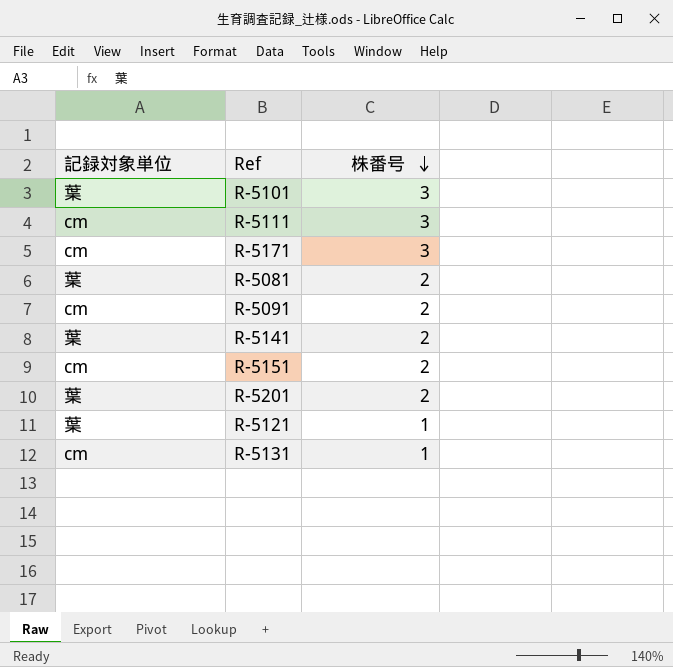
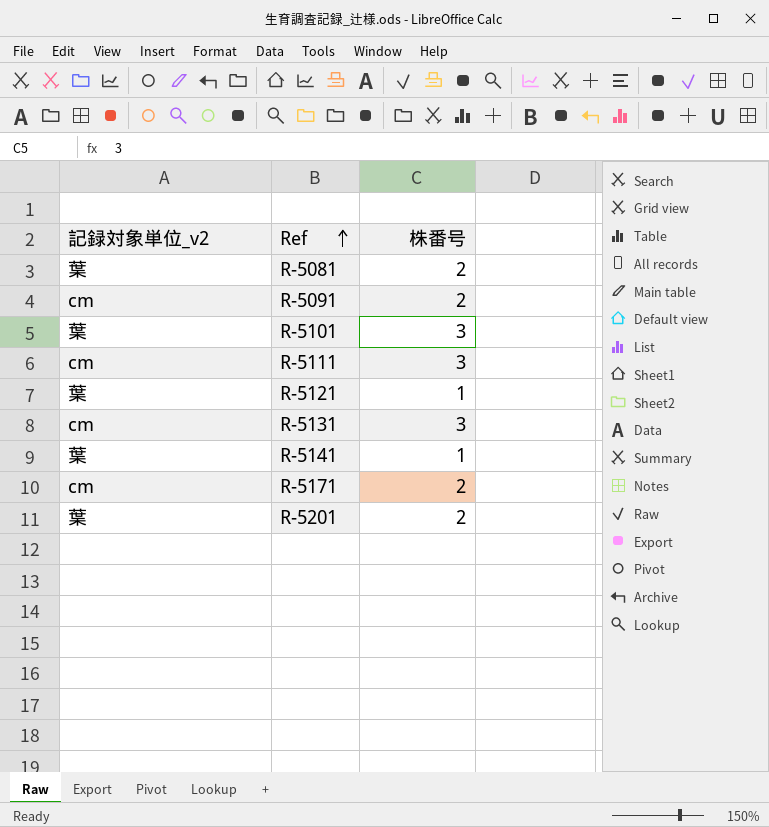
row order: 株番号 descending -> Ref ascending
column name: 記録対象単位 -> 記録対象単位_v2
row R-5151: cm | 2 -> none
R-5131 | 株番号: 1 -> 3
R-5141 | 株番号: 2 -> 1
R-5171 | 株番号: 3 -> 2

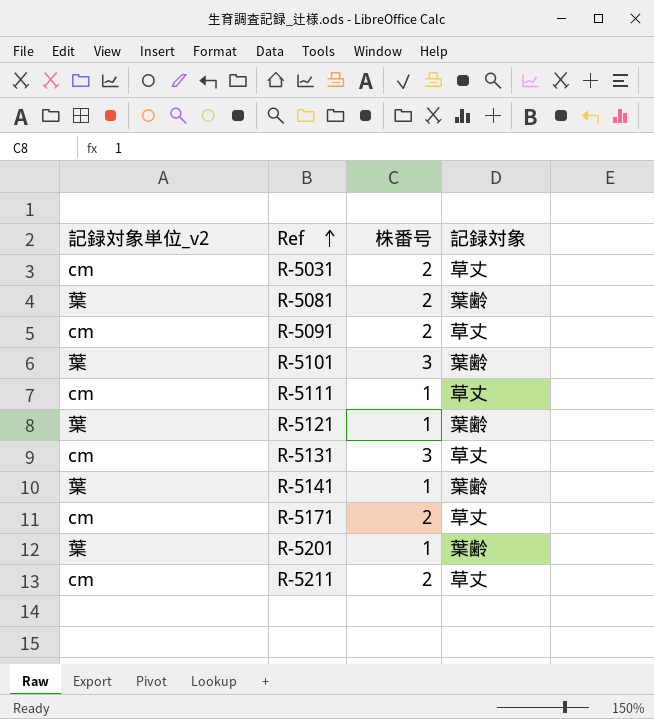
column 記録対象 | position: none -> 4
row R-5031: none -> cm | 2 | 草丈
R-5111 | 株番号: 3 -> 1
R-5201 | 株番号: 2 -> 1
row R-5211: none -> cm | 2 | 草丈

